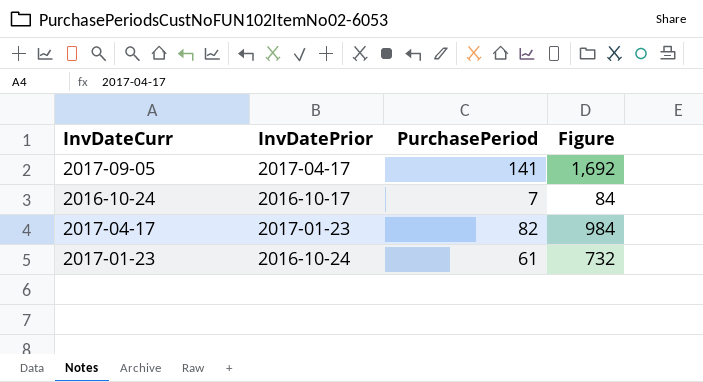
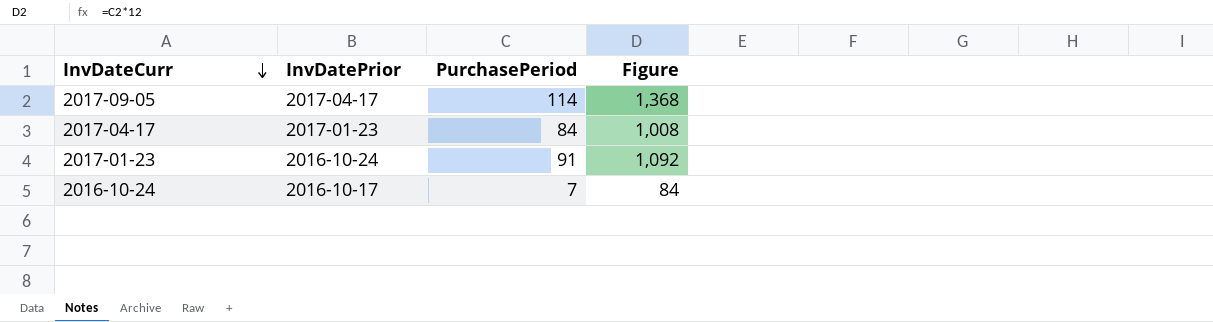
row order: none -> InvDateCurr descending
2017-09-05 | PurchasePeriod: 141 -> 114
2017-09-05 | Figure: 1,692 -> 1,368
2017-04-17 | PurchasePeriod: 82 -> 84
2017-04-17 | Figure: 984 -> 1,008
2017-01-23 | PurchasePeriod: 61 -> 91
2017-01-23 | Figure: 732 -> 1,092

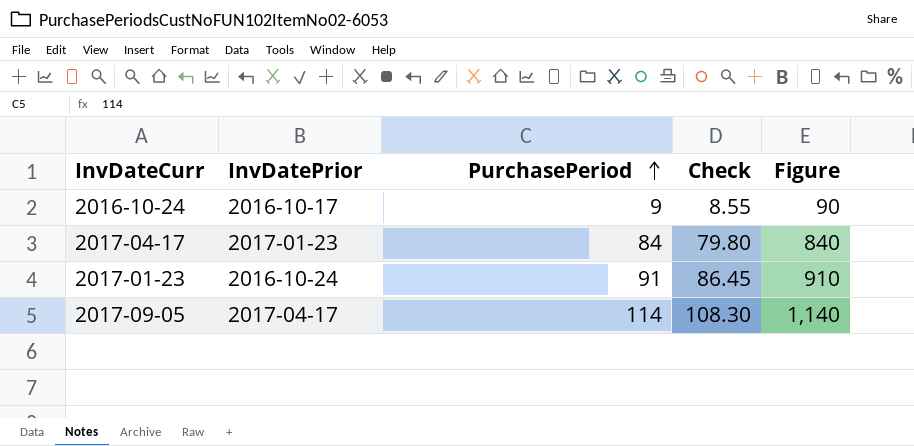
row order: InvDateCurr descending -> PurchasePeriod ascending
column Check | formula: none -> [PurchasePeriod] * 0.95
column Figure | formula: [PurchasePeriod] * 12 -> [PurchasePeriod] * 10
2016-10-24 | PurchasePeriod: 7 -> 9

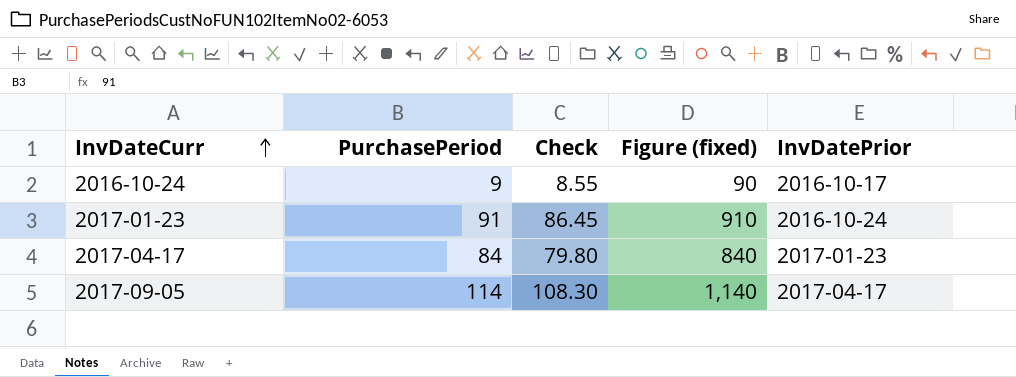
row order: PurchasePeriod ascending -> InvDateCurr ascending
column name: Figure -> Figure (fixed)
column InvDatePrior | position: 2 -> 5

